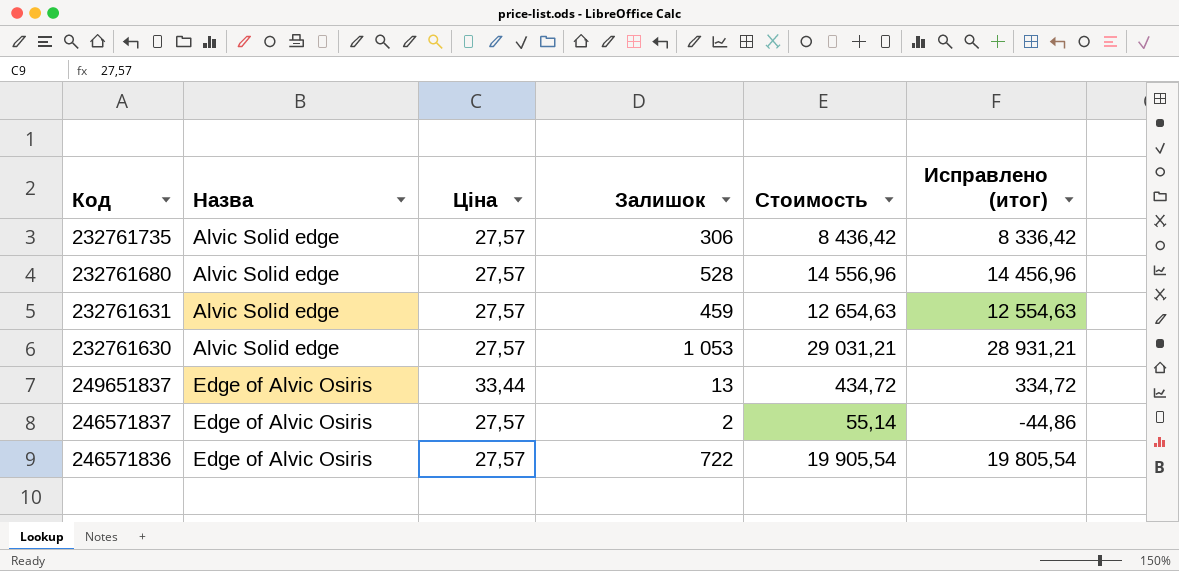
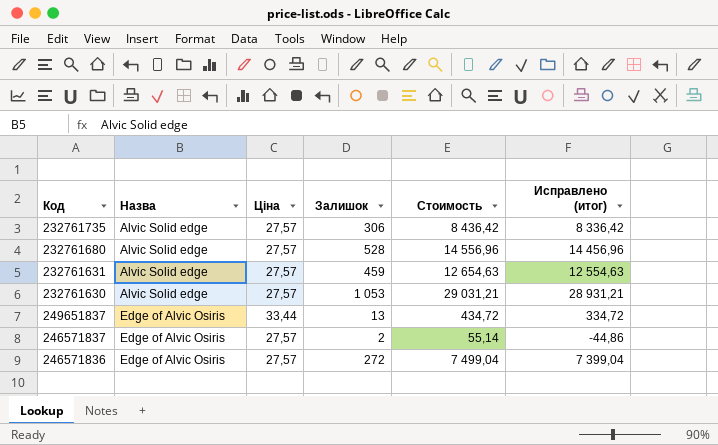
246571836 | Залишок: 722 -> 272
246571836 | Стоимость: 19 905,54 -> 7 499,04
246571836 | Исправлено (итог): 19 805,54 -> 7 399,04

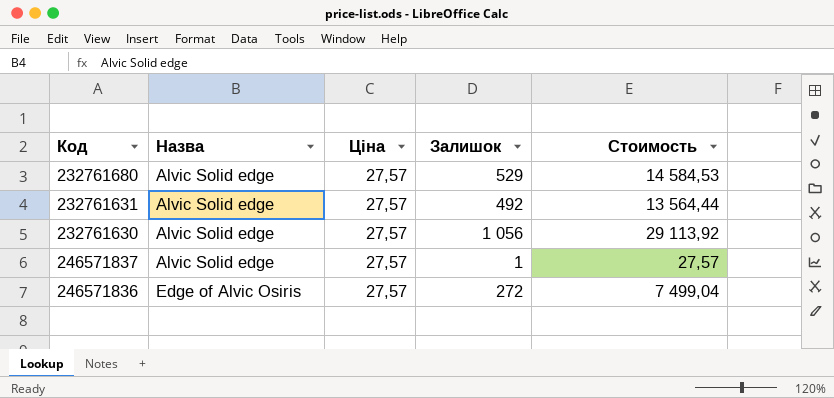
column Исправлено (итог) | formula: [Стоимость] - 100 -> none
row 232761735: Alvic Solid edge | 27,57 | 306 | 8 436,42 | 8 336,42 -> none
row 249651837: Edge of Alvic Osiris | 33,44 | 13 | 434,72 | 334,72 -> none
232761680 | Залишок: 528 -> 529
232761680 | Стоимость: 14 556,96 -> 14 584,53
232761631 | Залишок: 459 -> 492
232761631 | Стоимость: 12 654,63 -> 13 564,44
232761630 | Залишок: 1 053 -> 1 056
232761630 | Стоимость: 29 031,21 -> 29 113,92
246571837 | Назва: Edge of Alvic Osiris -> Alvic Solid edge
246571837 | Залишок: 2 -> 1
246571837 | Стоимость: 55,14 -> 27,57

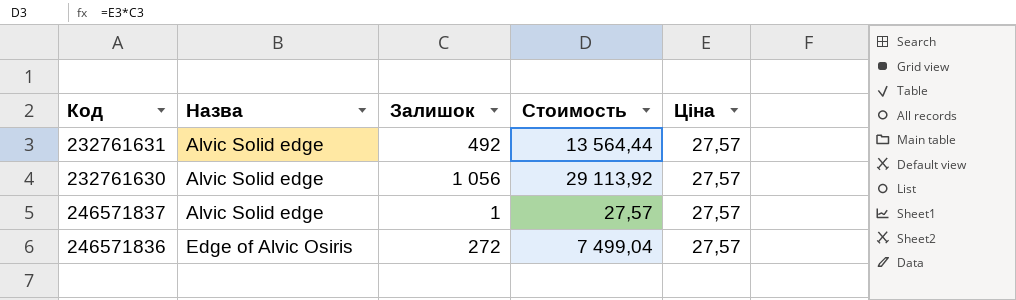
column Ціна | position: 3 -> 5
row 232761680: Alvic Solid edge | 27,57 | 529 | 14 584,53 -> none

